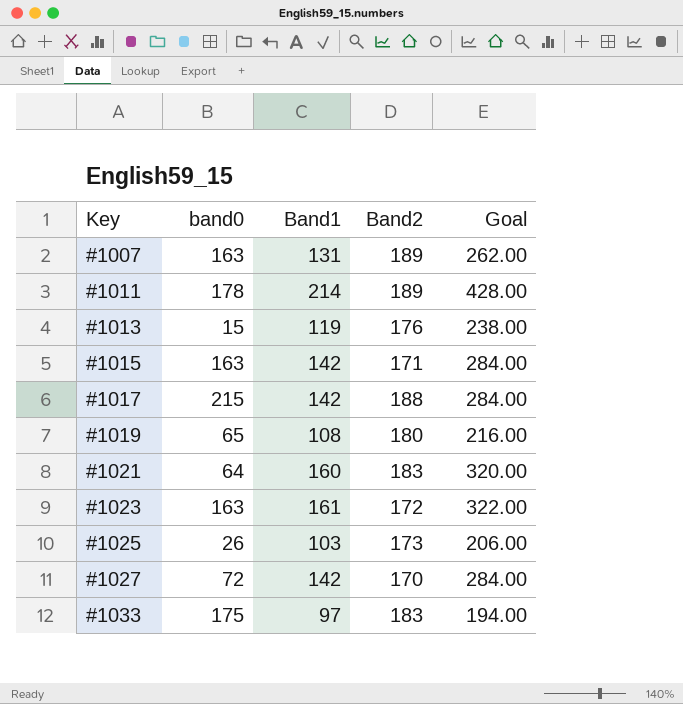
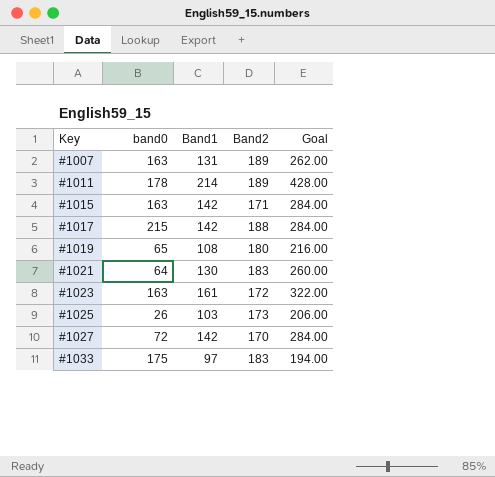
row #1013: 15 | 119 | 176 | 238.00 -> none
#1021 | Band1: 160 -> 130
#1021 | Goal: 320.00 -> 260.00

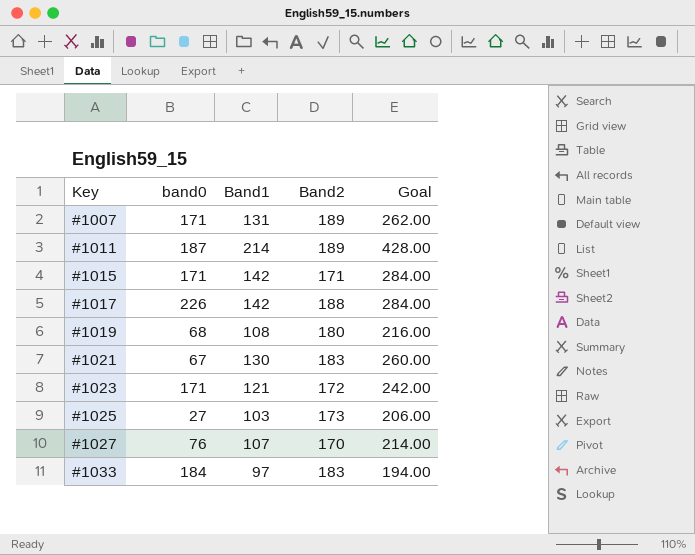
#1007 | band0: 163 -> 171
#1011 | band0: 178 -> 187
#1015 | band0: 163 -> 171
#1017 | band0: 215 -> 226
#1019 | band0: 65 -> 68
#1021 | band0: 64 -> 67
#1023 | band0: 163 -> 171
#1023 | Band1: 161 -> 121
#1023 | Goal: 322.00 -> 242.00
#1025 | band0: 26 -> 27
#1027 | band0: 72 -> 76
#1027 | Band1: 142 -> 107
#1027 | Goal: 284.00 -> 214.00
#1033 | band0: 175 -> 184

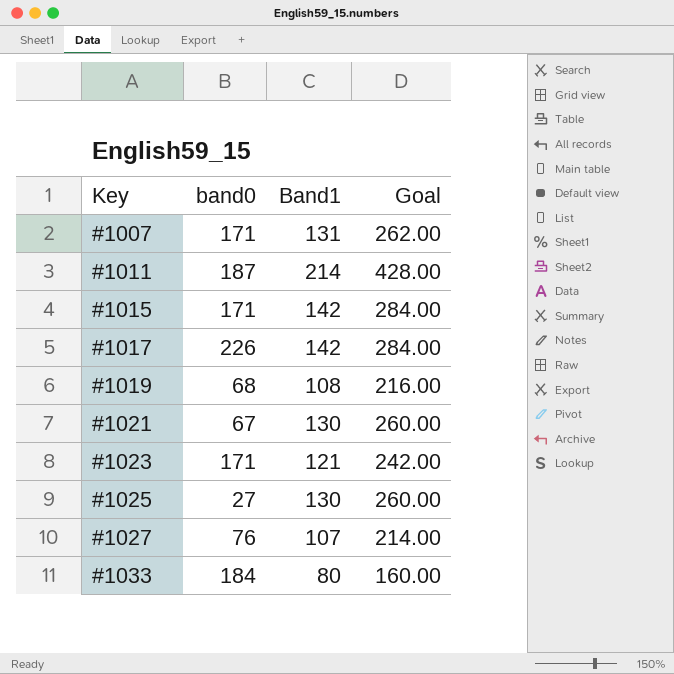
column Band2 | position: 4 -> none
#1025 | Band1: 103 -> 130
#1025 | Goal: 206.00 -> 260.00
#1033 | Band1: 97 -> 80
#1033 | Goal: 194.00 -> 160.00

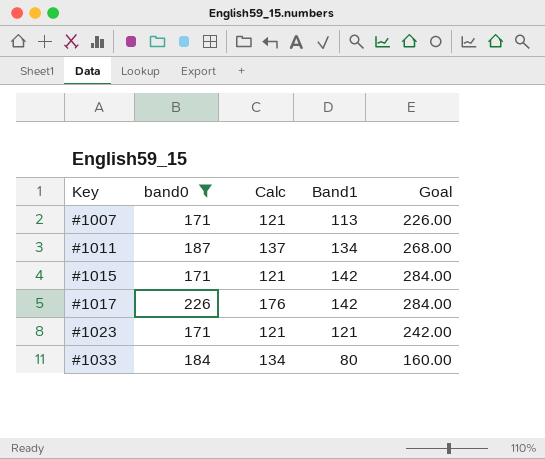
filter: none -> band0 >= 171
column Calc | formula: none -> [band0] - 50
#1007 | Band1: 131 -> 113
#1007 | Goal: 262.00 -> 226.00
#1011 | Band1: 214 -> 134
#1011 | Goal: 428.00 -> 268.00

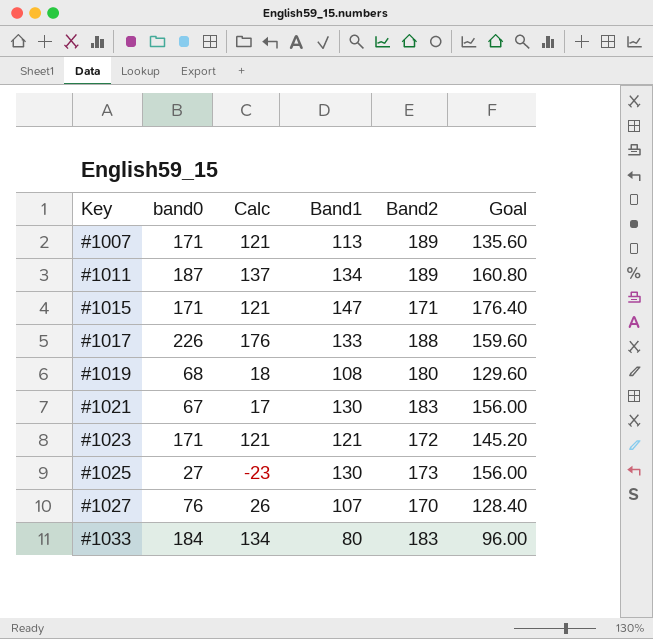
filter: band0 >= 171 -> none
column Band2 | position: none -> 5
column Goal | formula: [Band1] * 2 -> [Band1] * 1.2
#1015 | Band1: 142 -> 147
#1017 | Band1: 142 -> 133

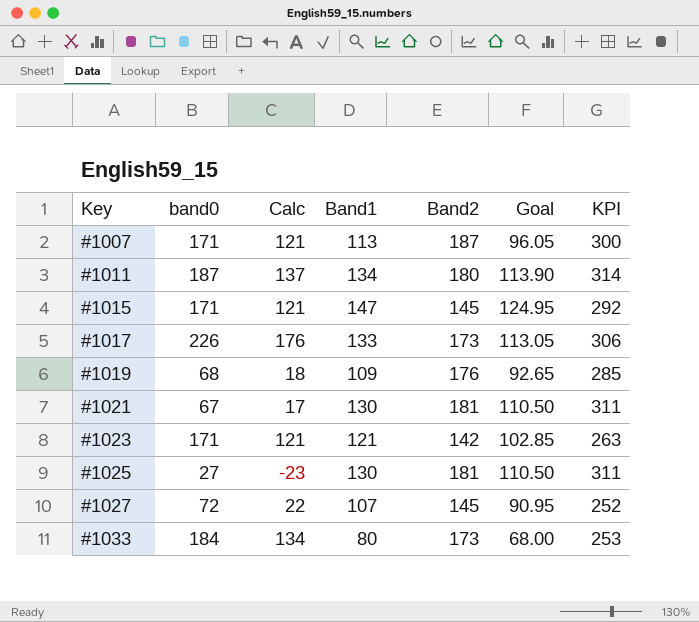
column Goal | formula: [Band1] * 1.2 -> [Band1] * 0.85
column KPI | formula: none -> [Band1] + [Band2]
#1007 | Band2: 189 -> 187
#1011 | Band2: 189 -> 180
#1015 | Band2: 171 -> 145
#1017 | Band2: 188 -> 173
#1019 | Band1: 108 -> 109
#1019 | Band2: 180 -> 176
#1021 | Band2: 183 -> 181
#1023 | Band2: 172 -> 142
#1025 | Band2: 173 -> 181
#1027 | band0: 76 -> 72
#1027 | Calc: 26 -> 22
#1027 | Band2: 170 -> 145
#1033 | Band2: 183 -> 173

